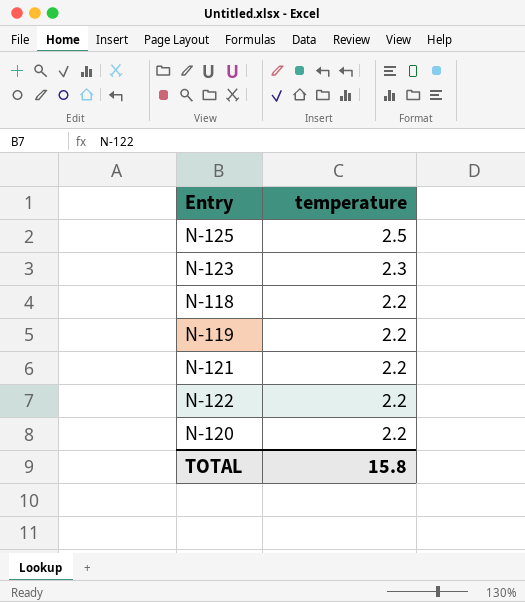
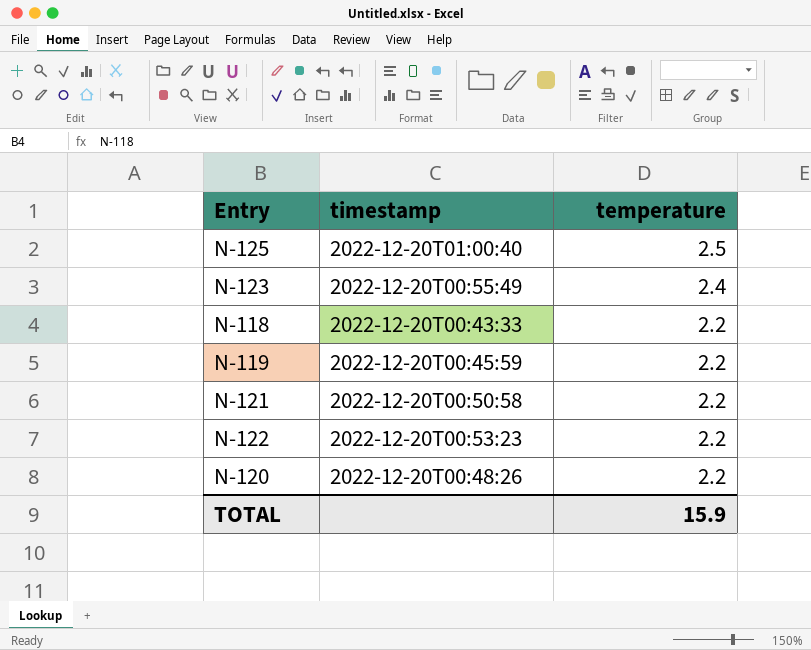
column timestamp | position: none -> 2
N-123 | temperature: 2.3 -> 2.4
TOTAL | temperature: 15.8 -> 15.9

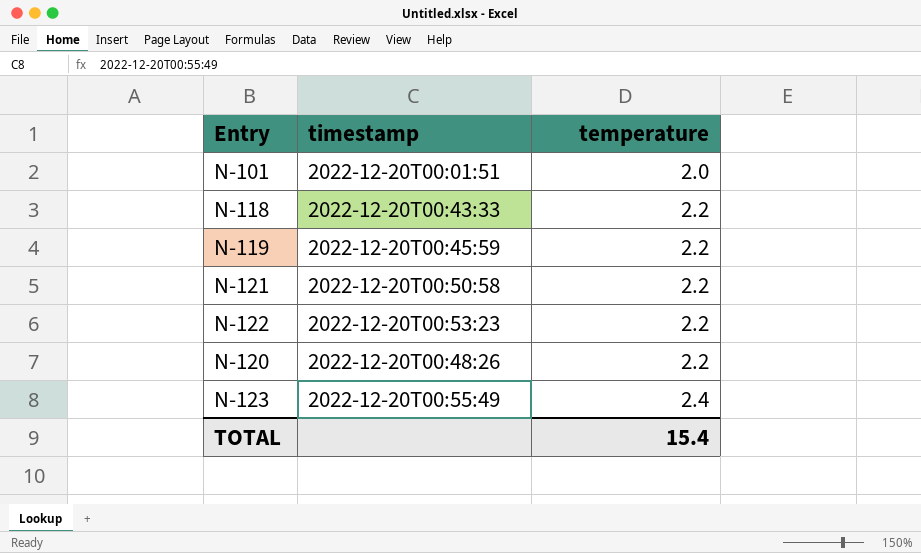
row order: temperature descending -> temperature ascending
row N-125: 2022-12-20T01:00:40 | 2.5 -> none
row N-101: none -> 2022-12-20T00:01:51 | 2.0
TOTAL | temperature: 15.9 -> 15.4

